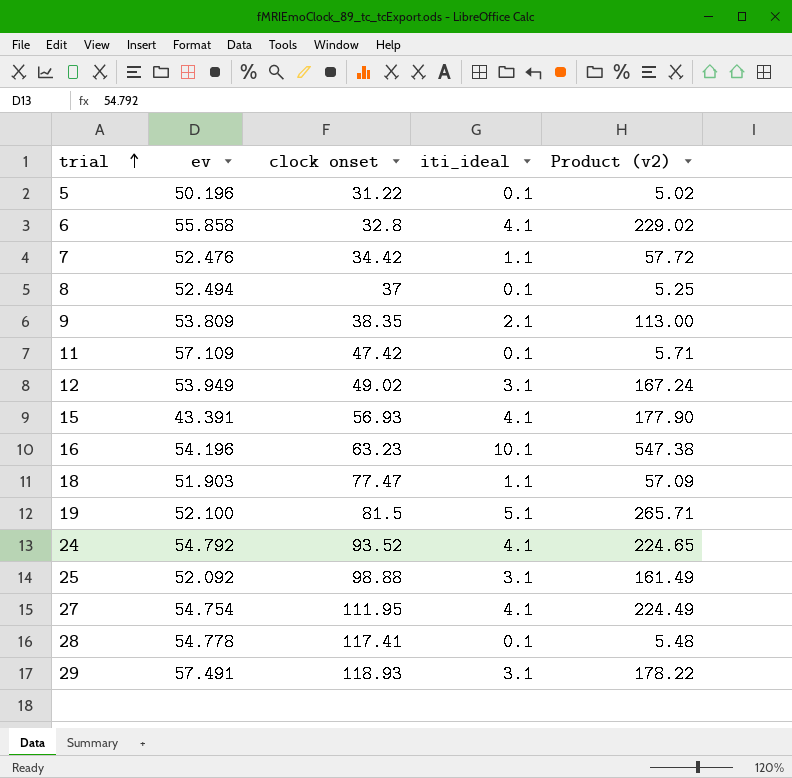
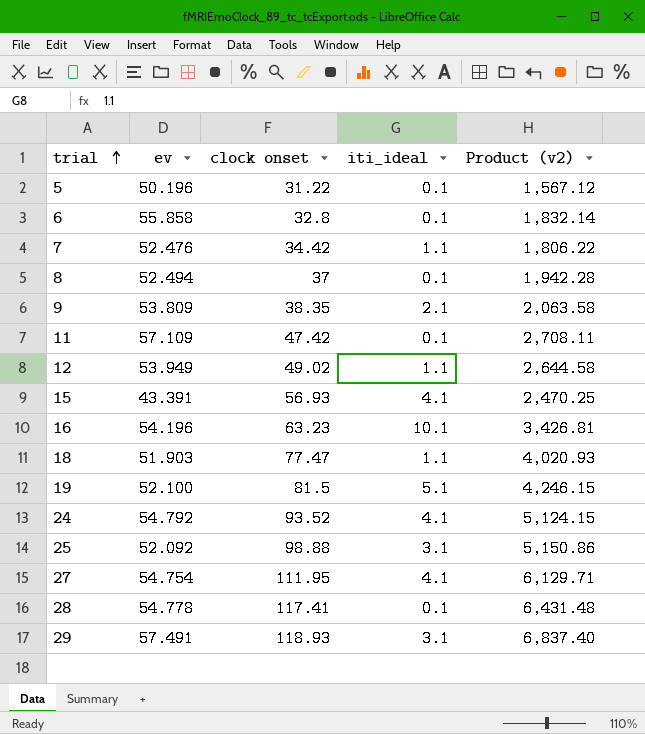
column Product (v2) | formula: [ev] * [iti_ideal] -> [ev] * [clock onset]
6 | iti_ideal: 4.1 -> 0.1
12 | iti_ideal: 3.1 -> 1.1

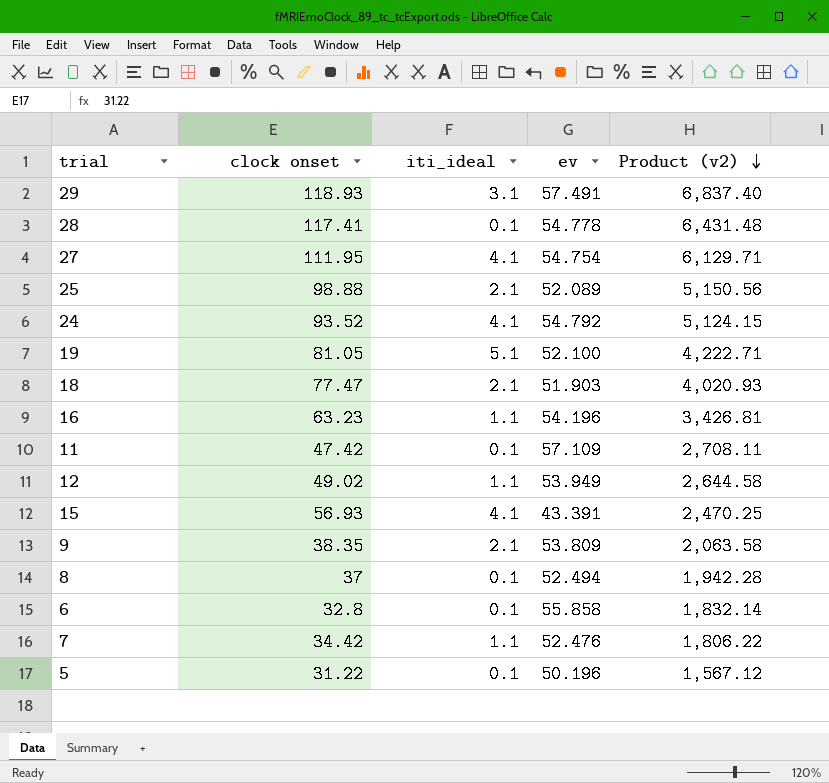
row order: trial ascending -> Product (v2) descending
column ev | position: 2 -> 4
25 | iti_ideal: 3.1 -> 2.1
25 | ev: 52.092 -> 52.089
25 | Product (v2): 5,150.86 -> 5,150.56
19 | clock onset: 81.5 -> 81.05
19 | Product (v2): 4,246.15 -> 4,222.71
18 | iti_ideal: 1.1 -> 2.1
16 | iti_ideal: 10.1 -> 1.1

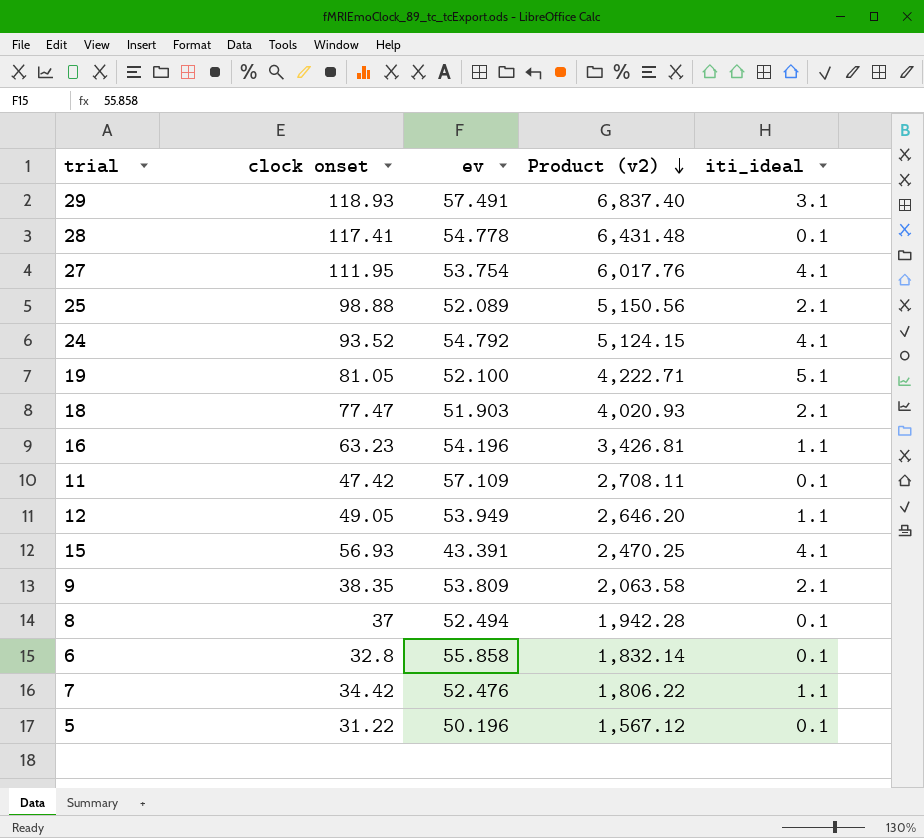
column iti_ideal | position: 3 -> 5
27 | ev: 54.754 -> 53.754
27 | Product (v2): 6,129.71 -> 6,017.76
12 | clock onset: 49.02 -> 49.05
12 | Product (v2): 2,644.58 -> 2,646.20

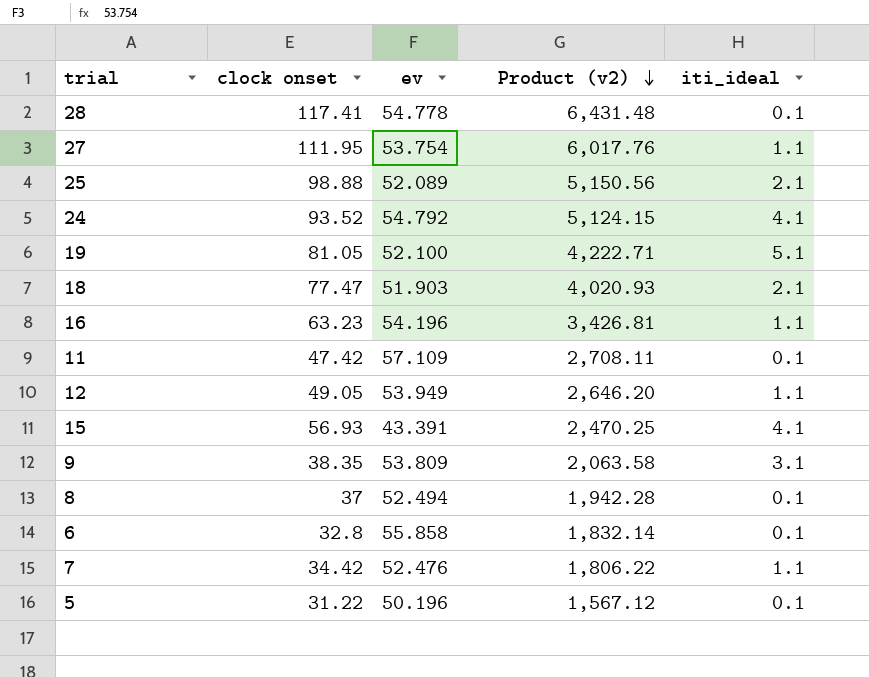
row 29: 118.93 | 57.491 | 6,837.40 | 3.1 -> none
27 | iti_ideal: 4.1 -> 1.1
9 | iti_ideal: 2.1 -> 3.1

